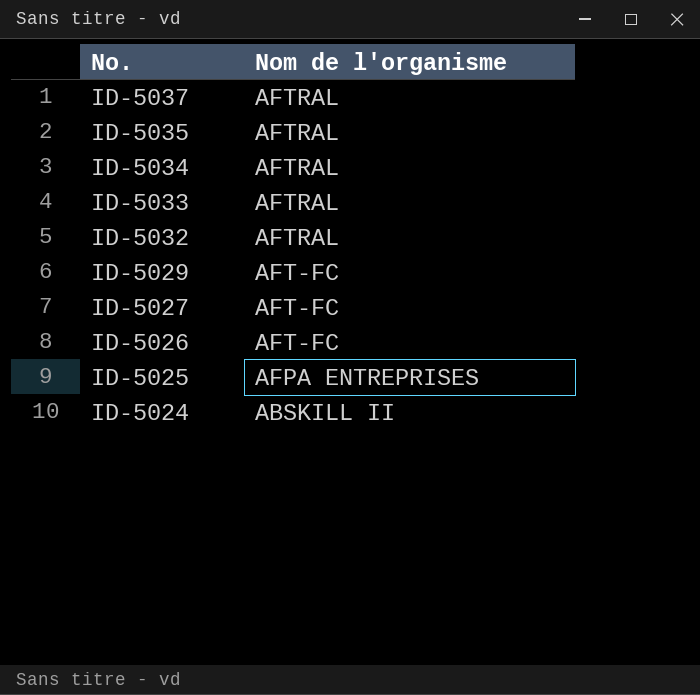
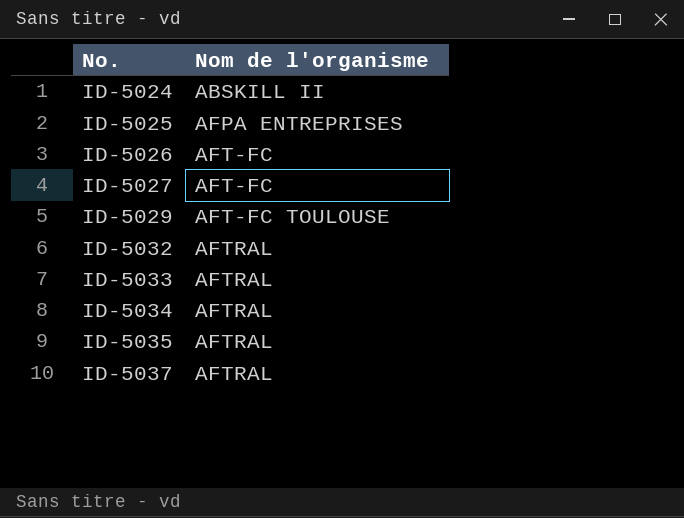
row order: No. descending -> No. ascending
ID-5029 | Nom de l'organisme: AFT-FC -> AFT-FC TOULOUSE

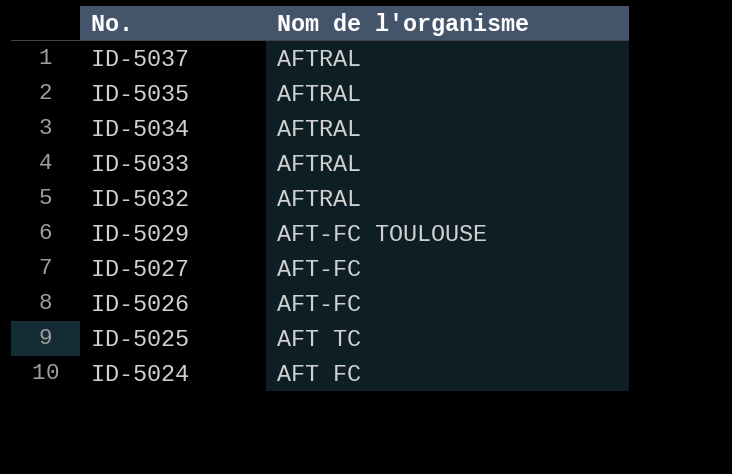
row order: No. ascending -> No. descending
ID-5025 | Nom de l'organisme: AFPA ENTREPRISES -> AFT TC
ID-5024 | Nom de l'organisme: ABSKILL II -> AFT FC

